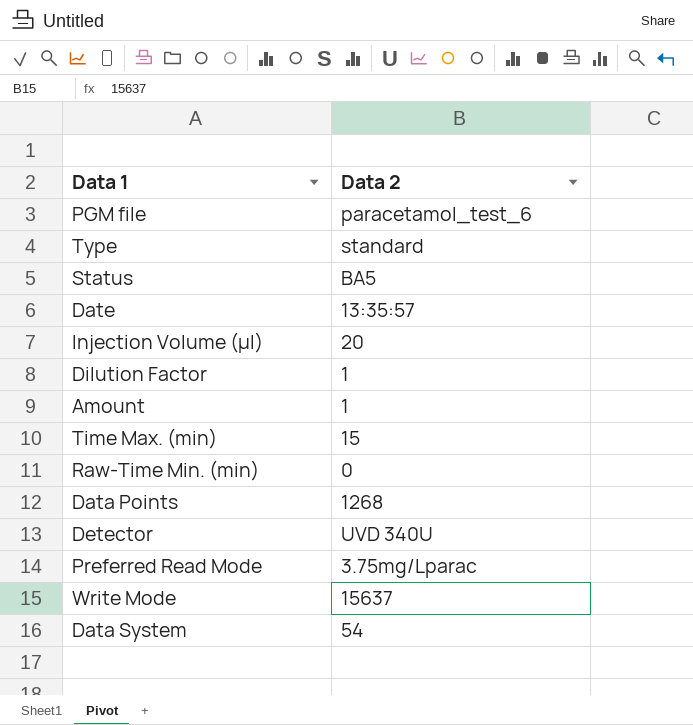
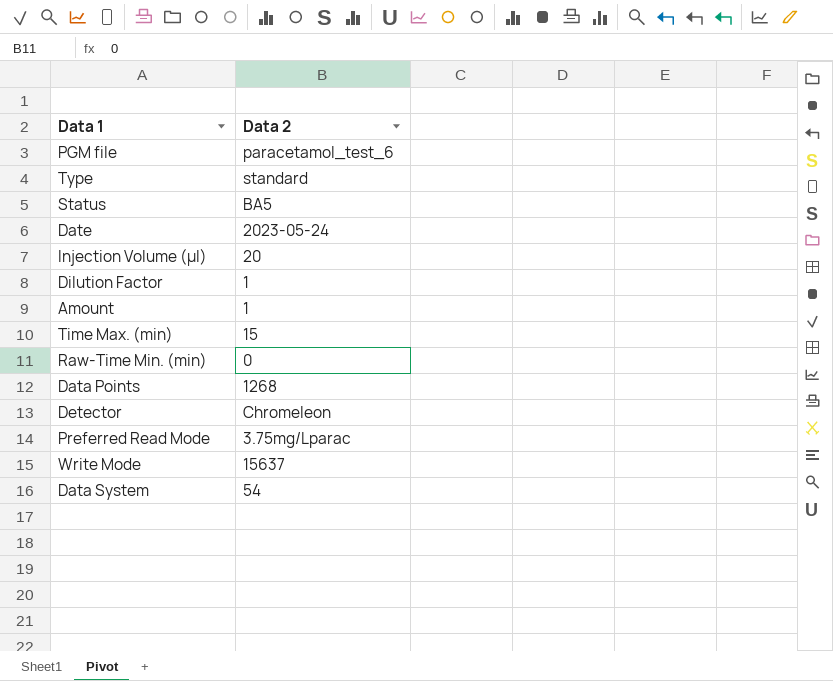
Date | Data 2: 13:35:57 -> 2023-05-24
Detector | Data 2: UVD 340U -> Chromeleon

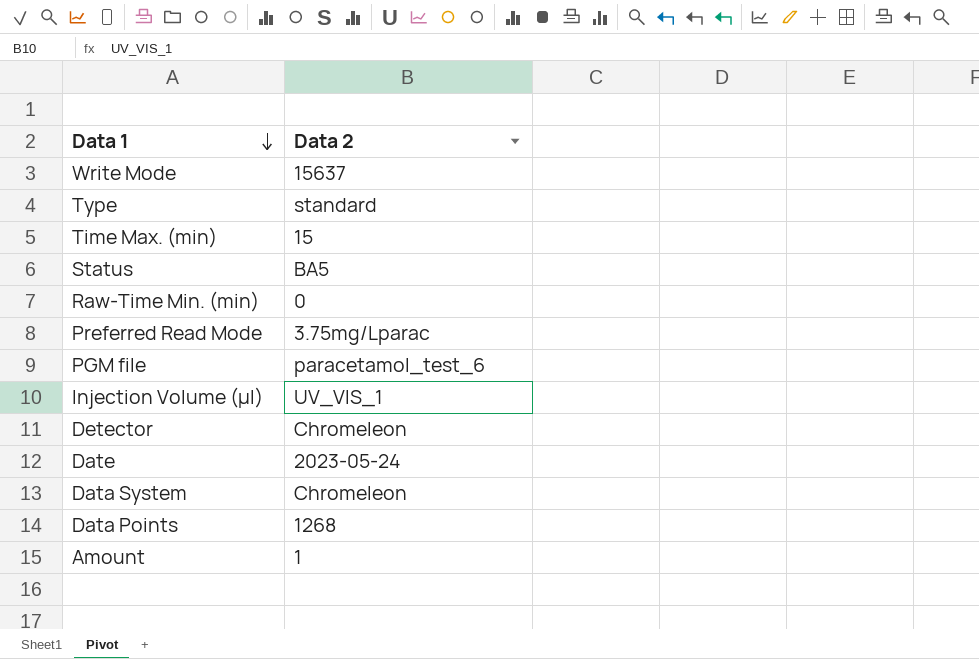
row order: none -> Data 1 descending
row Dilution Factor: 1 -> none
Injection Volume (µl) | Data 2: 20 -> UV_VIS_1
Data System | Data 2: 54 -> Chromeleon

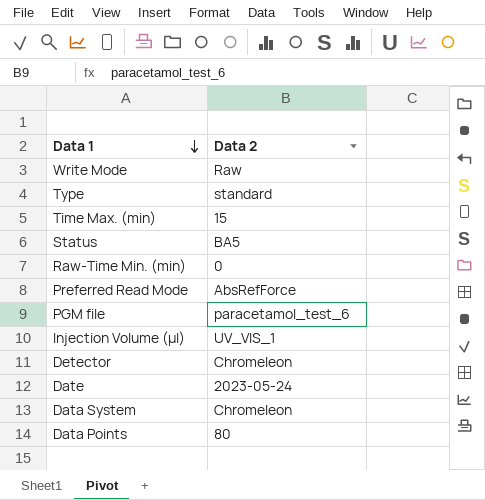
row Amount: 1 -> none
Write Mode | Data 2: 15637 -> Raw
Preferred Read Mode | Data 2: 3.75mg/Lparac -> AbsRefForce
Data Points | Data 2: 1268 -> 80

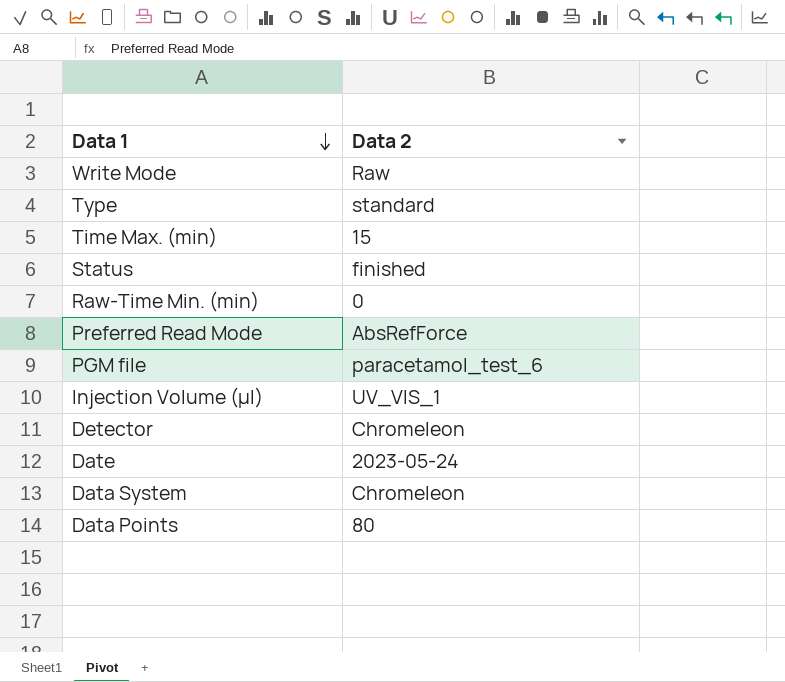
Status | Data 2: BA5 -> finished

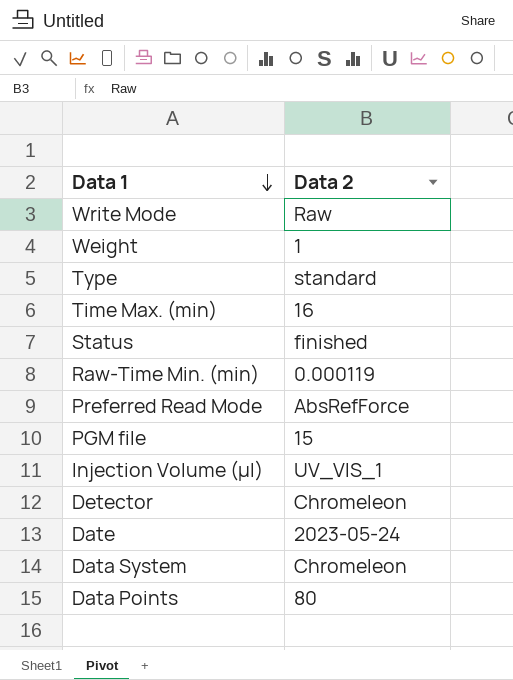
row Weight: none -> 1
Time Max. (min) | Data 2: 15 -> 16
Raw-Time Min. (min) | Data 2: 0 -> 0.000119
PGM file | Data 2: paracetamol_test_6 -> 15

